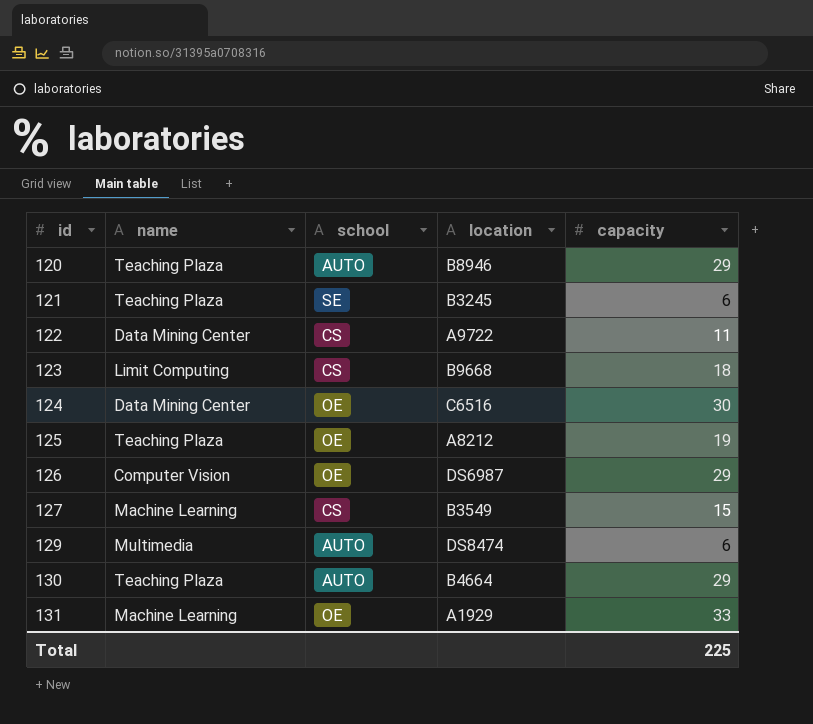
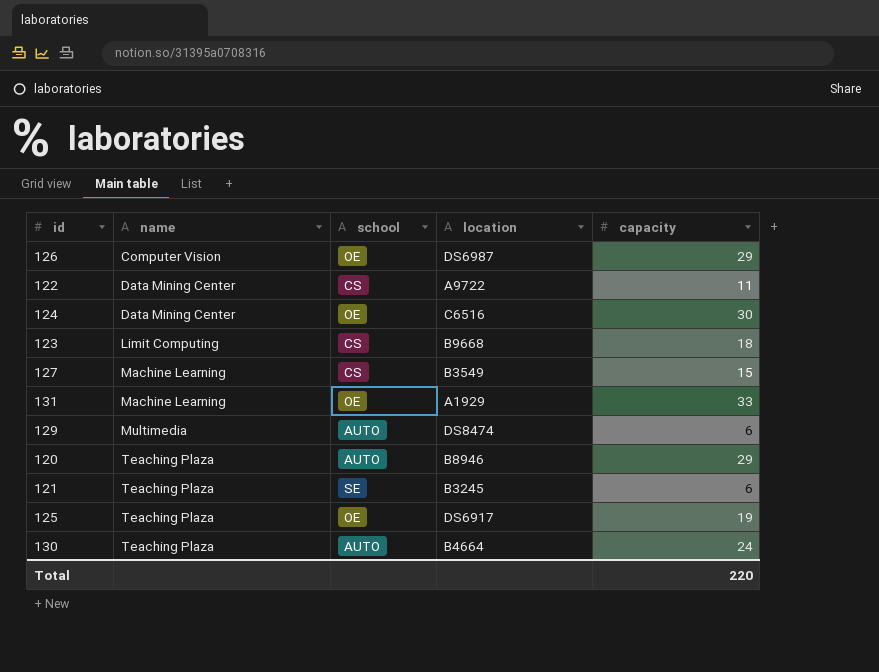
row order: id ascending -> name ascending
125 | location: A8212 -> DS6917
130 | capacity: 29 -> 24
Total | capacity: 225 -> 220

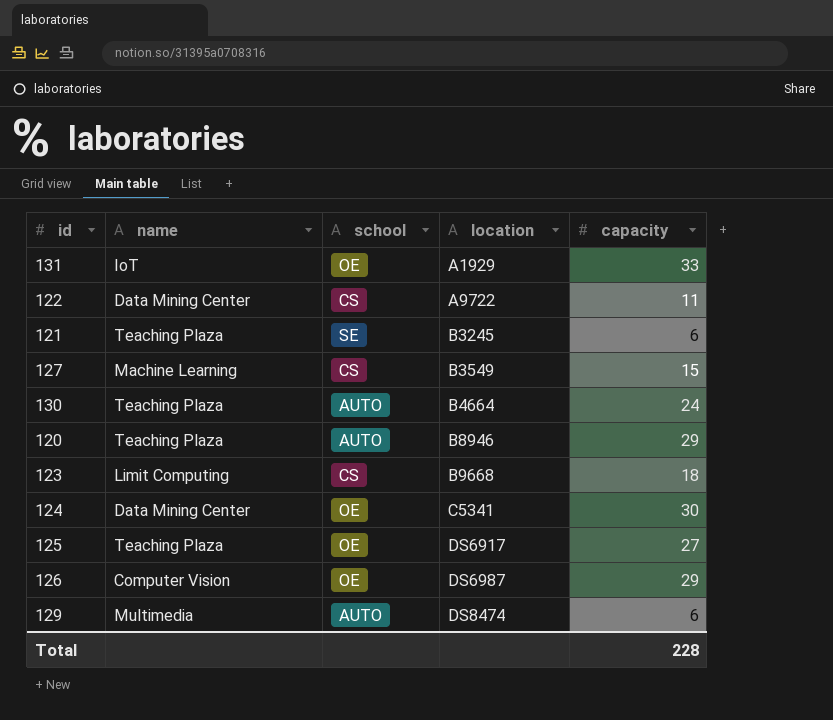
row order: name ascending -> location ascending
131 | name: Machine Learning -> IoT
124 | location: C6516 -> C5341
125 | capacity: 19 -> 27
Total | capacity: 220 -> 228

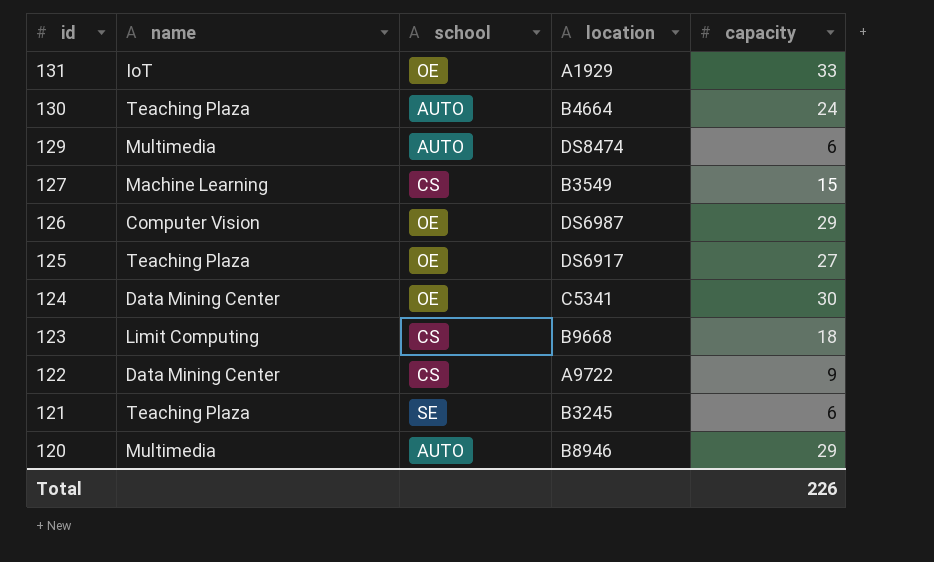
row order: location ascending -> id descending
122 | capacity: 11 -> 9
120 | name: Teaching Plaza -> Multimedia
Total | capacity: 228 -> 226

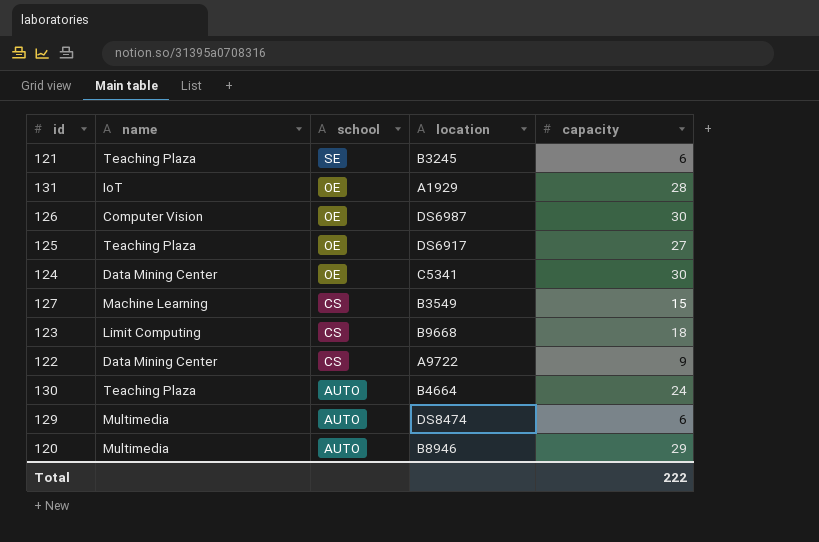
row order: id descending -> school descending
131 | capacity: 33 -> 28
126 | capacity: 29 -> 30
Total | capacity: 226 -> 222

